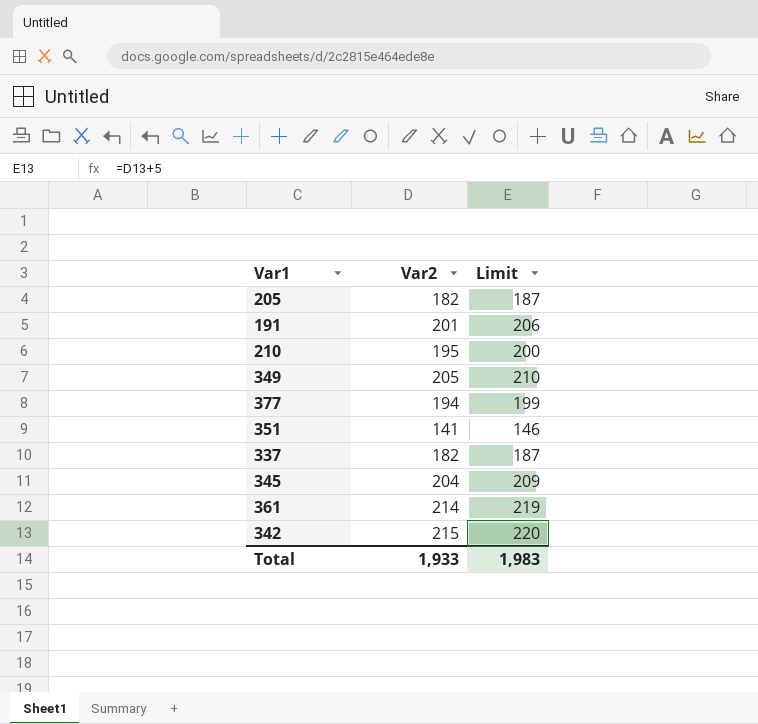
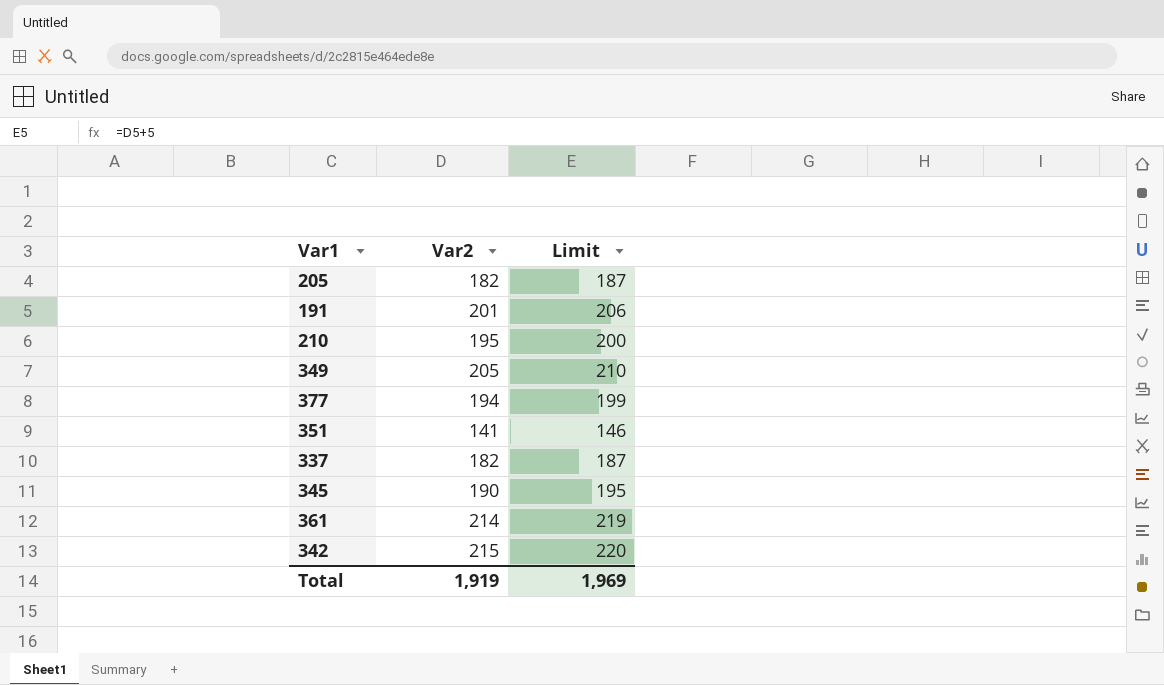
345 | Var2: 204 -> 190
345 | Limit: 209 -> 195
Total | Var2: 1,933 -> 1,919
Total | Limit: 1,983 -> 1,969

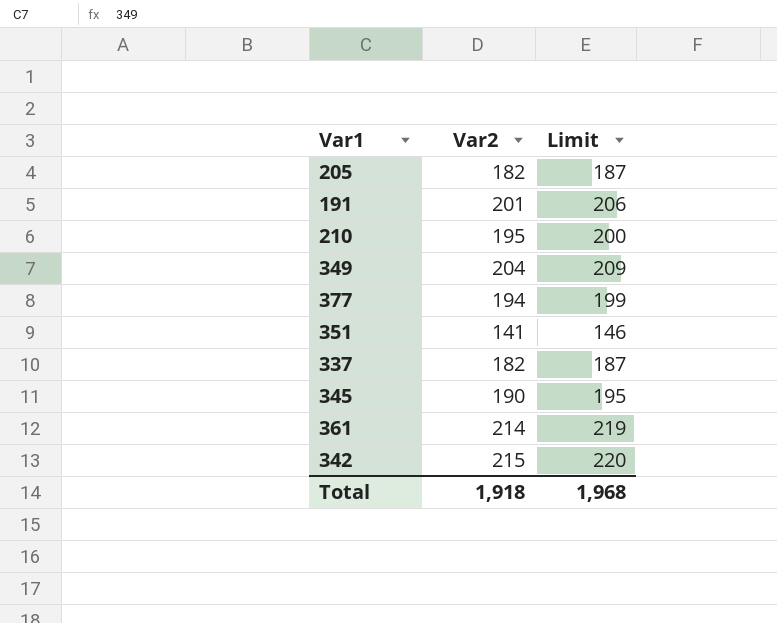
349 | Var2: 205 -> 204
349 | Limit: 210 -> 209
Total | Var2: 1,919 -> 1,918
Total | Limit: 1,969 -> 1,968

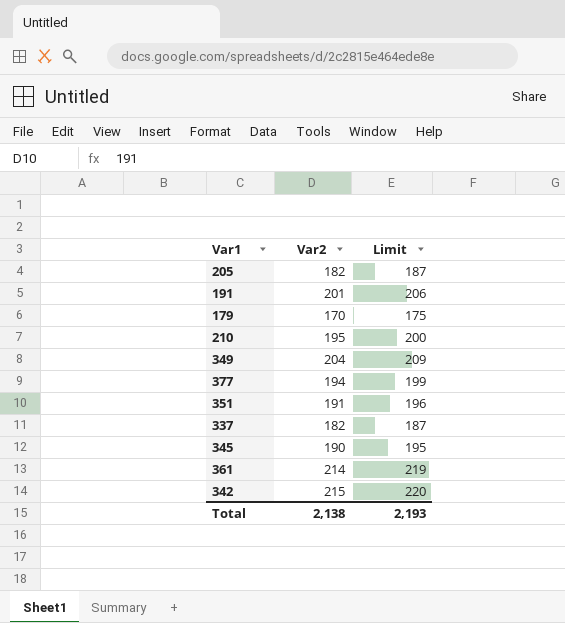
row 179: none -> 170 | 175
351 | Var2: 141 -> 191
351 | Limit: 146 -> 196
Total | Var2: 1,918 -> 2,138
Total | Limit: 1,968 -> 2,193

